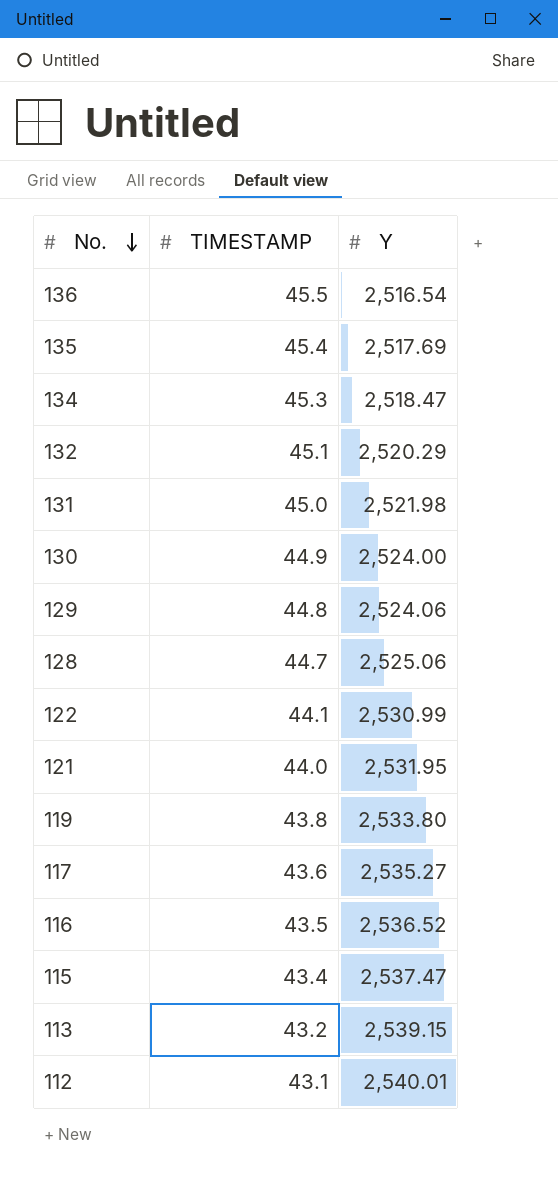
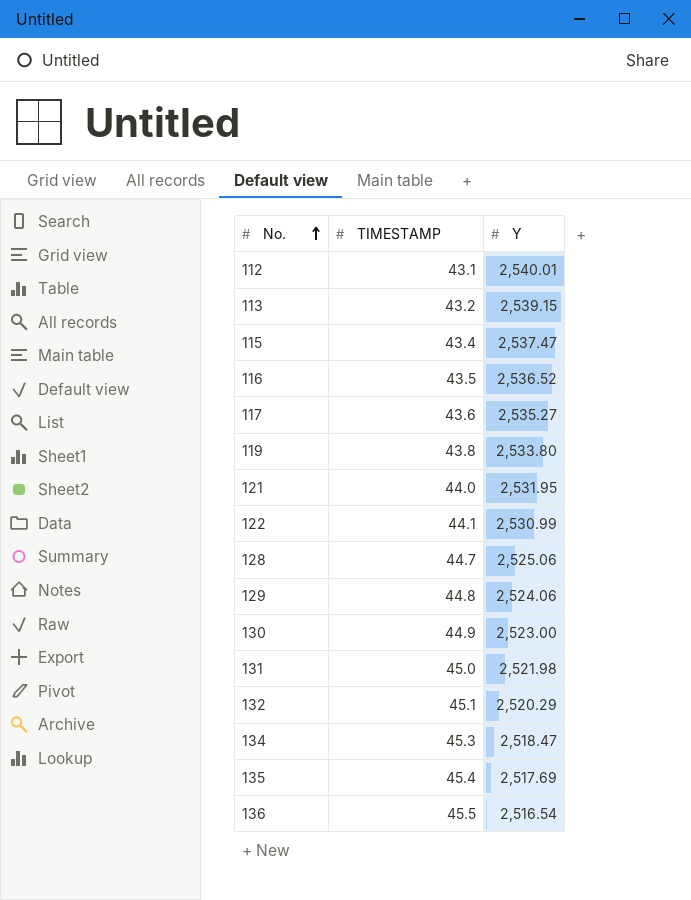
row order: No. descending -> No. ascending
130 | Y: 2,524.00 -> 2,523.00

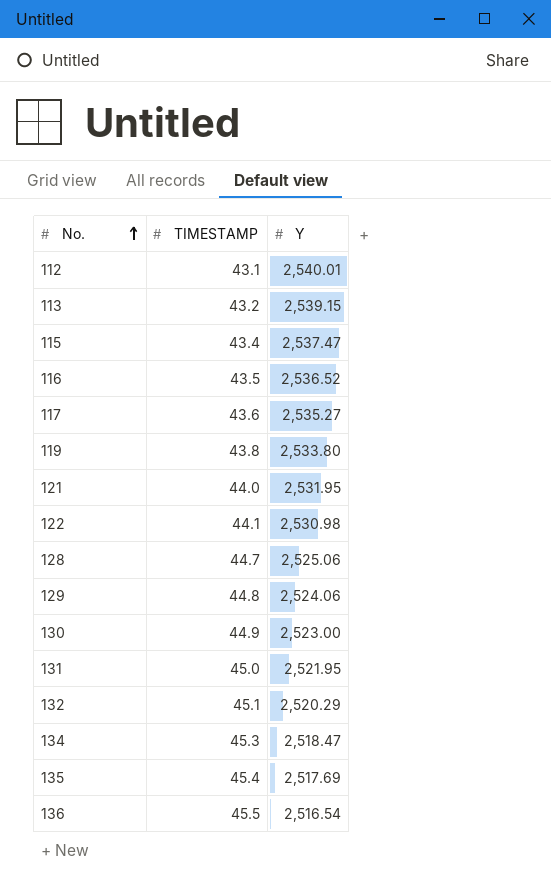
122 | Y: 2,530.99 -> 2,530.98
131 | Y: 2,521.98 -> 2,521.95

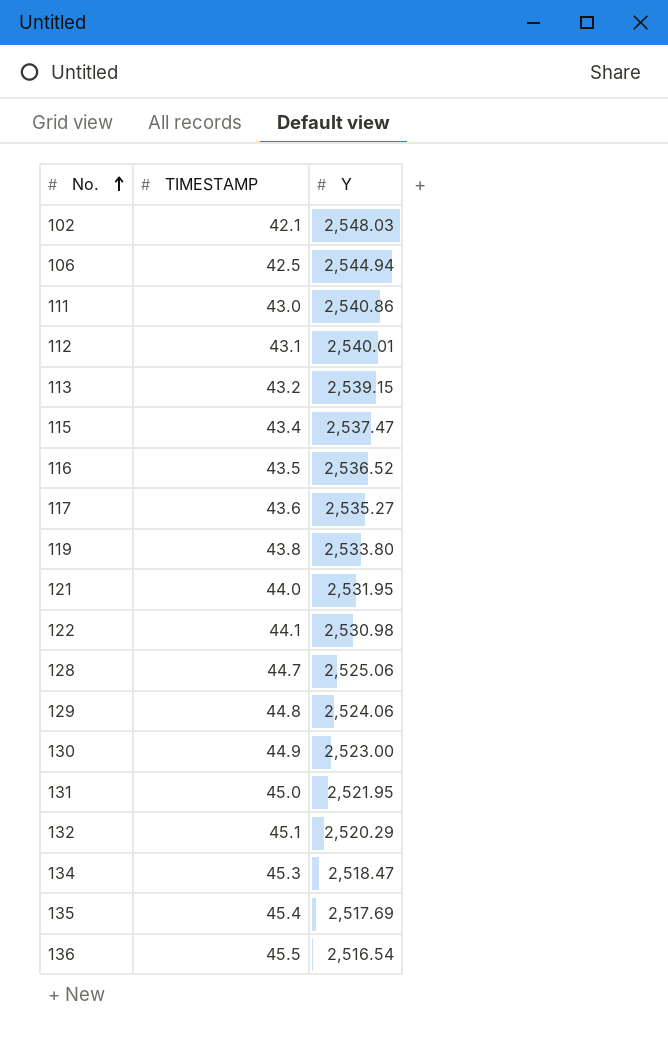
row 102: none -> 42.1 | 2,548.03
row 106: none -> 42.5 | 2,544.94
row 111: none -> 43.0 | 2,540.86

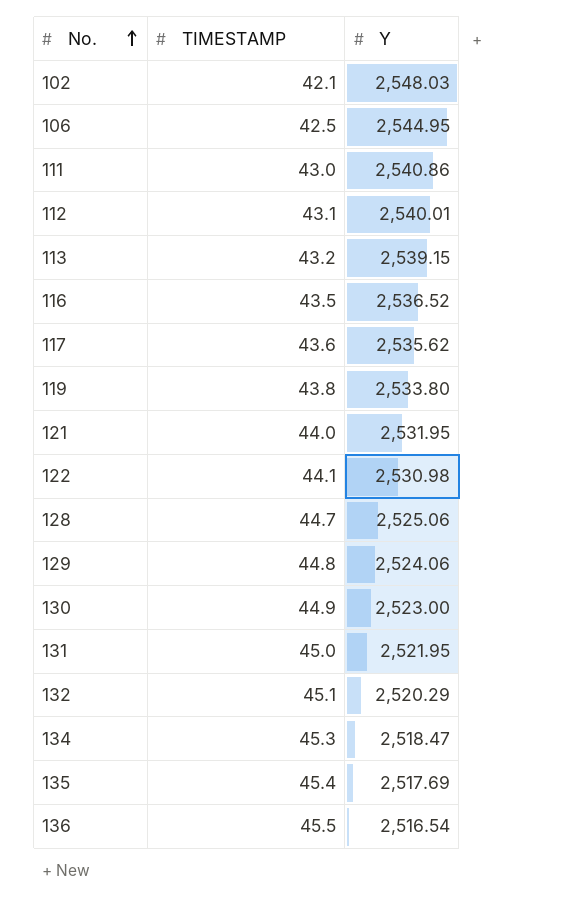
row 115: 43.4 | 2,537.47 -> none
106 | Y: 2,544.94 -> 2,544.95
117 | Y: 2,535.27 -> 2,535.62

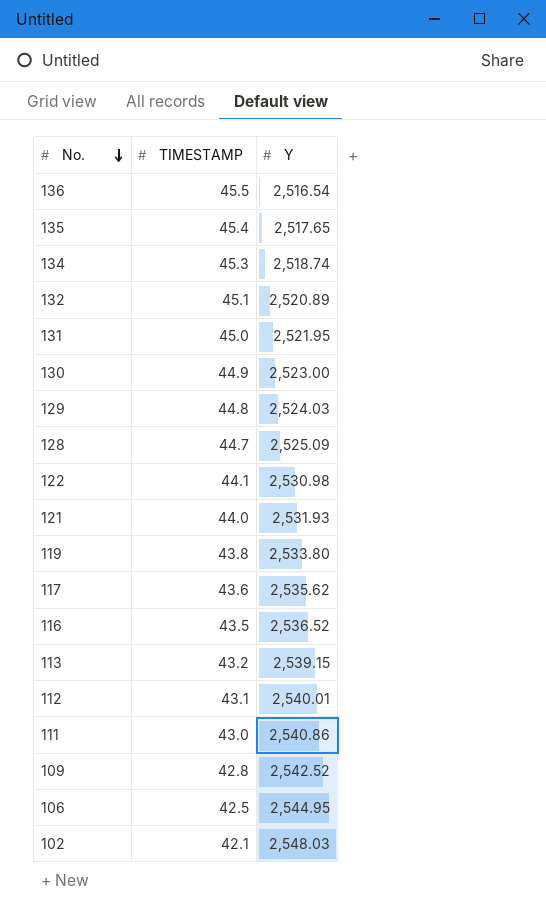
row order: No. ascending -> No. descending
135 | Y: 2,517.69 -> 2,517.65
134 | Y: 2,518.47 -> 2,518.74
132 | Y: 2,520.29 -> 2,520.89
129 | Y: 2,524.06 -> 2,524.03
128 | Y: 2,525.06 -> 2,525.09
121 | Y: 2,531.95 -> 2,531.93
row 109: none -> 42.8 | 2,542.52

